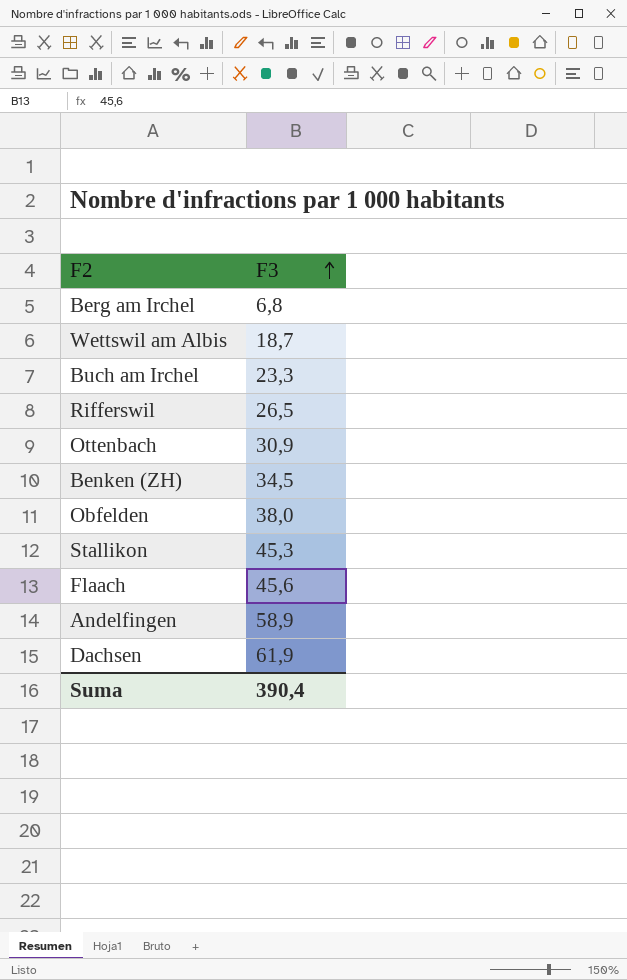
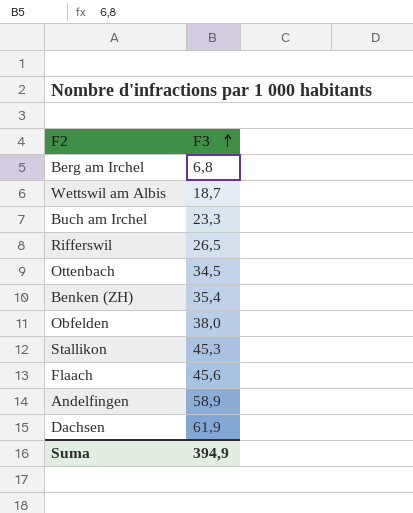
Ottenbach | F3: 30,9 -> 34,5
Benken (ZH) | F3: 34,5 -> 35,4
Suma | F3: 390,4 -> 394,9

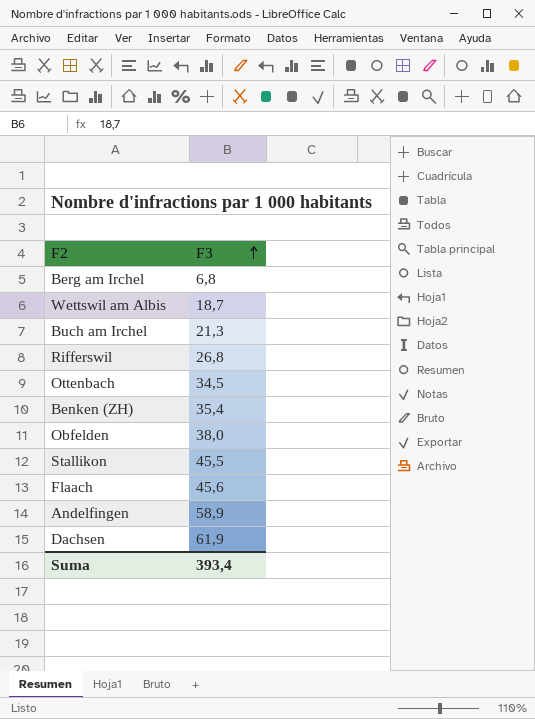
Buch am Irchel | F3: 23,3 -> 21,3
Rifferswil | F3: 26,5 -> 26,8
Stallikon | F3: 45,3 -> 45,5
Suma | F3: 394,9 -> 393,4

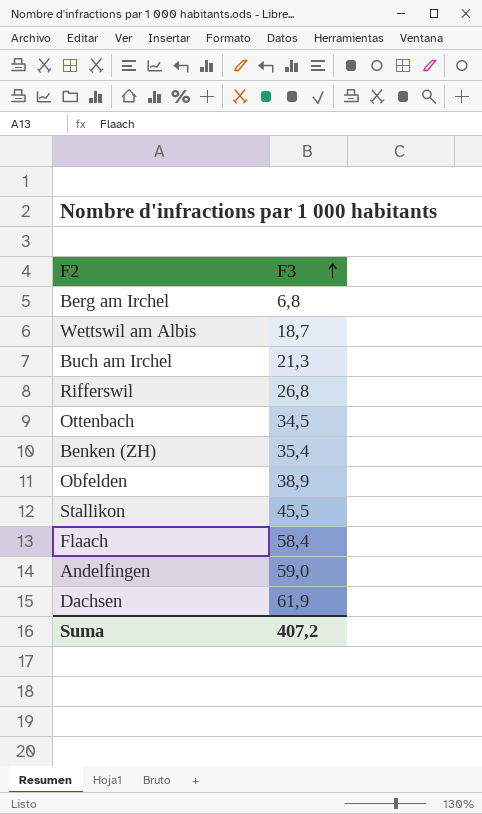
Obfelden | F3: 38,0 -> 38,9
Flaach | F3: 45,6 -> 58,4
Andelfingen | F3: 58,9 -> 59,0
Suma | F3: 393,4 -> 407,2

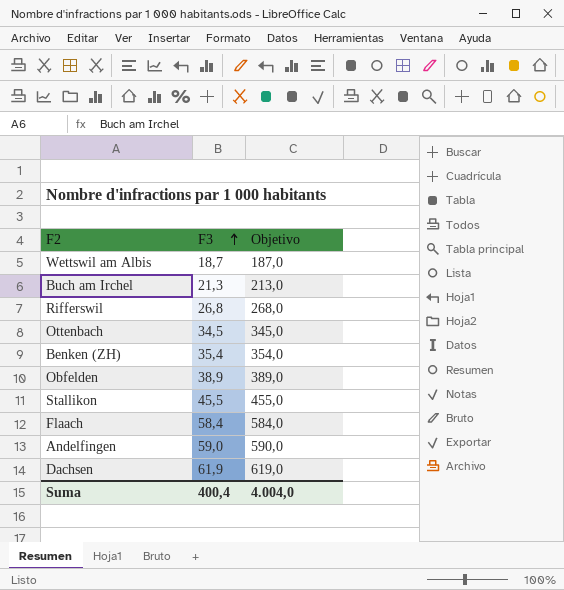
column Objetivo | formula: none -> [F3] * 10
row Berg am Irchel: 6,8 -> none
Suma | F3: 407,2 -> 400,4

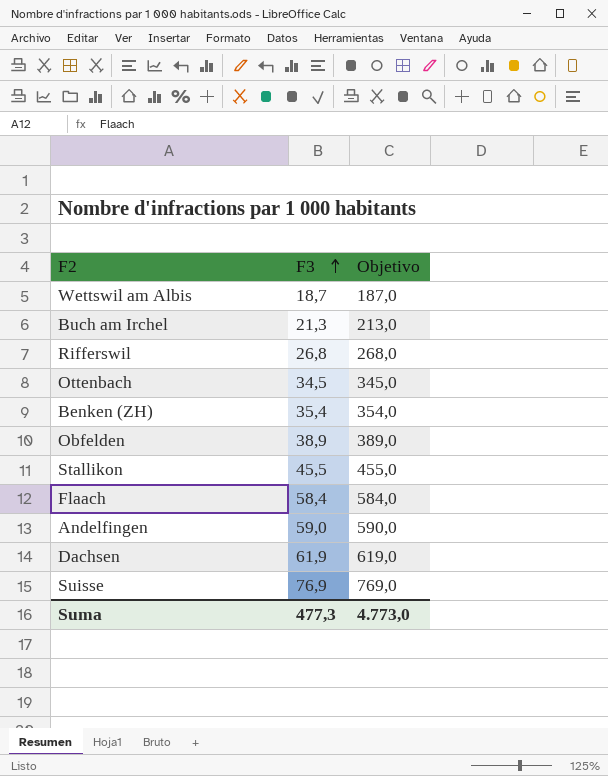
row Suisse: none -> 76,9 | 769,0
Suma | F3: 400,4 -> 477,3
Suma | Objetivo: 4.004,0 -> 4.773,0

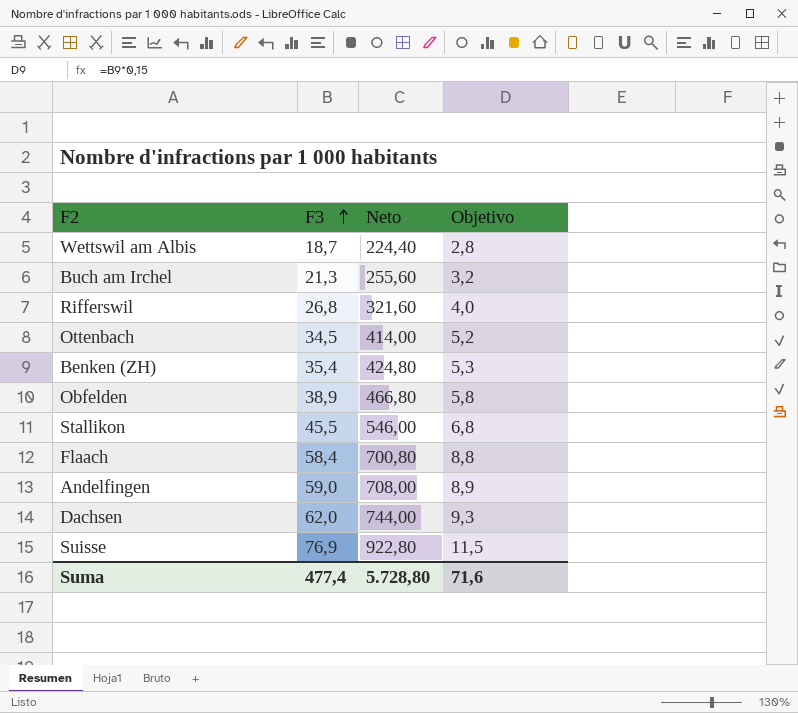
column Neto | formula: none -> [F3] * 12
column Objetivo | formula: [F3] * 10 -> [F3] * 0,15
Dachsen | F3: 61,9 -> 62,0
Suma | F3: 477,3 -> 477,4
Suma | Objetivo: 4.773,0 -> 71,6

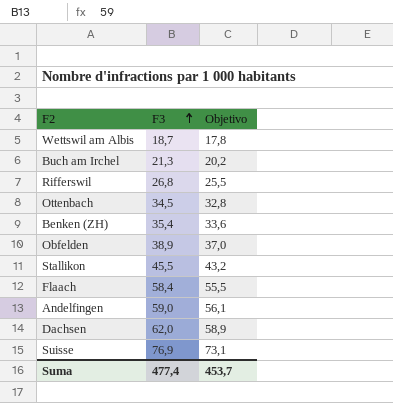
column Neto | formula: [F3] * 12 -> none
column Objetivo | formula: [F3] * 0,15 -> [F3] * 0,95
Suma | Objetivo: 71,6 -> 453,7

